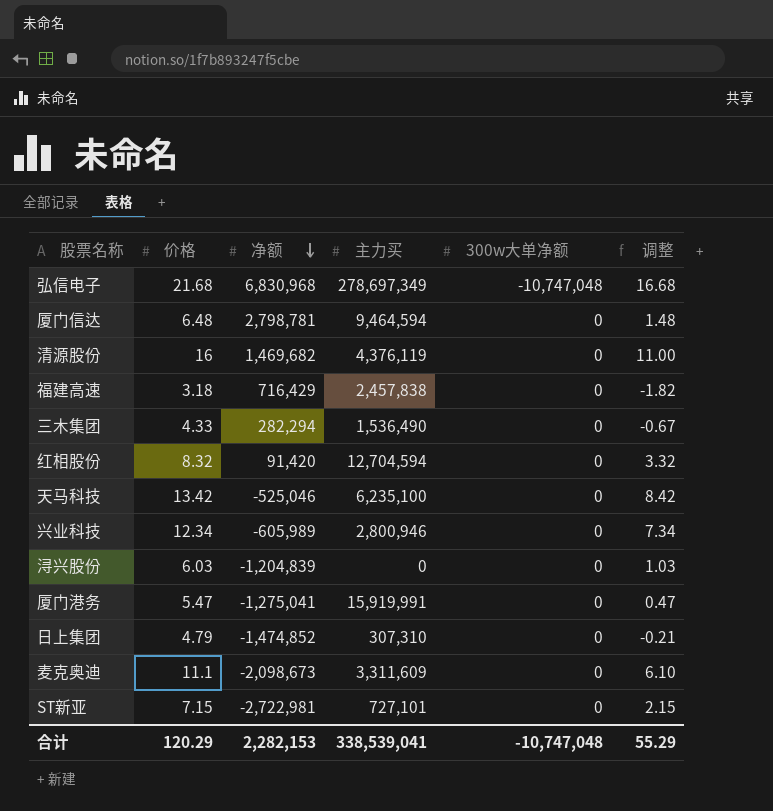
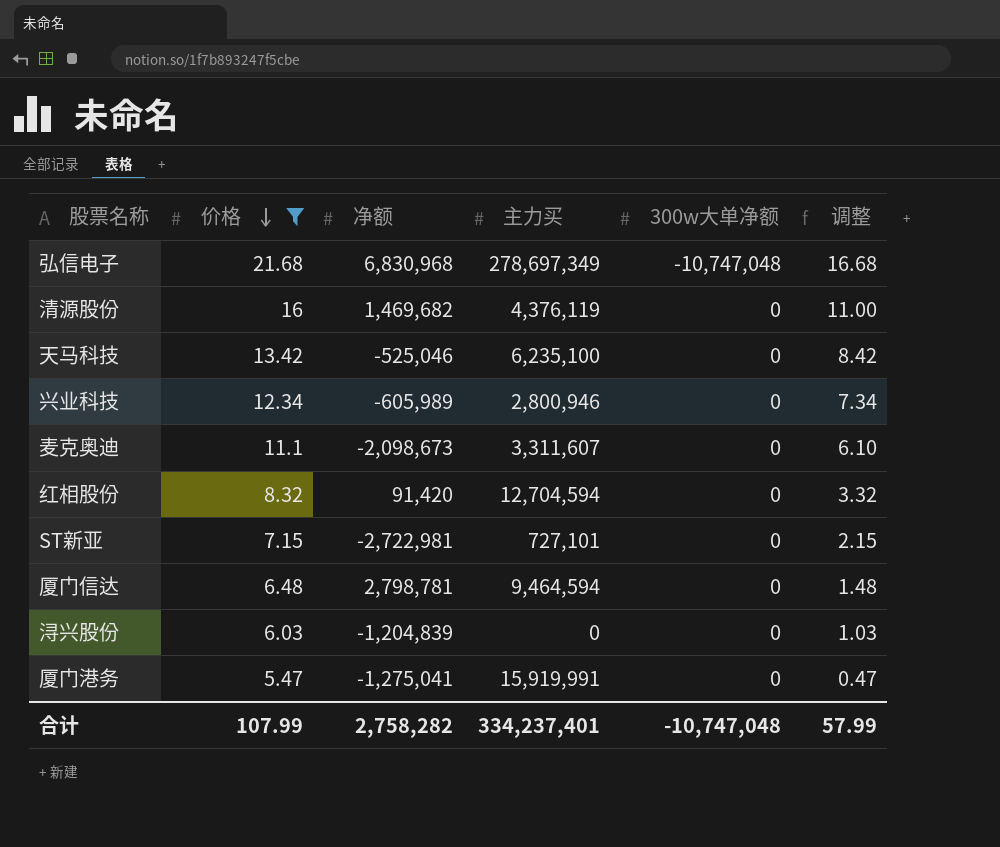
filter: none -> 价格 >= 5.47
row order: 净额 descending -> 价格 descending
麦克奥迪 | 主力买: 3,311,609 -> 3,311,607
合计 | 价格: 120.29 -> 107.99
合计 | 净额: 2,282,153 -> 2,758,282
合计 | 主力买: 338,539,041 -> 334,237,401
合计 | 调整: 55.29 -> 57.99

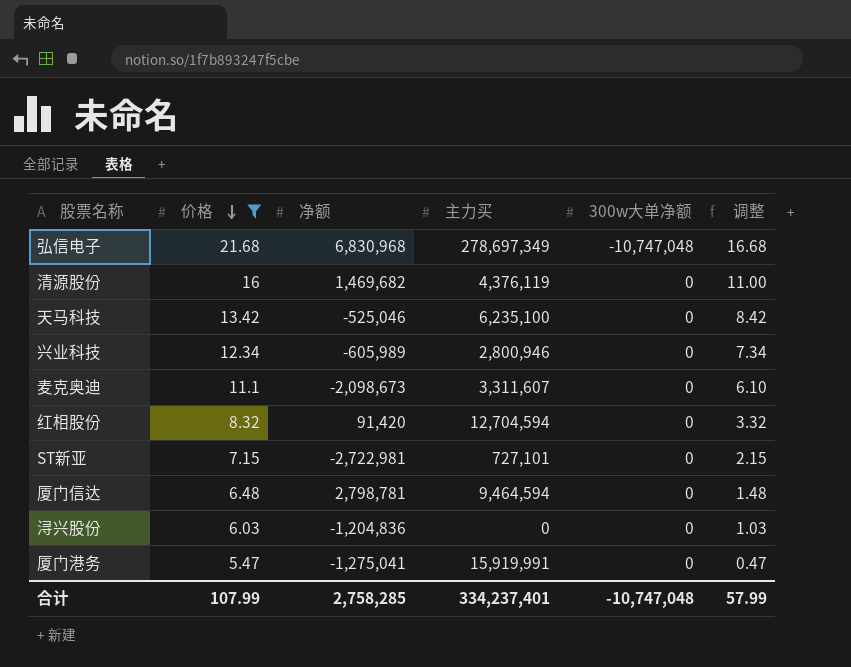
浔兴股份 | 净额: -1,204,839 -> -1,204,836
合计 | 净额: 2,758,282 -> 2,758,285

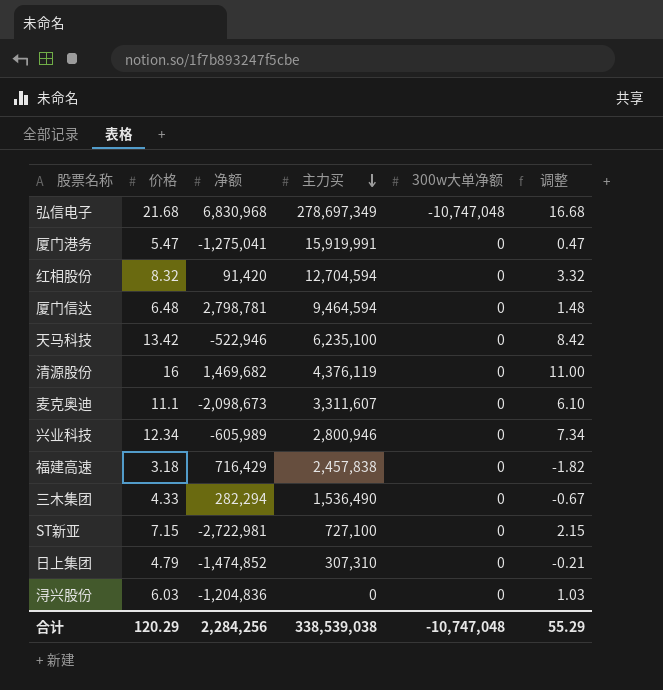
filter: 价格 >= 5.47 -> none
row order: 价格 descending -> 主力买 descending
天马科技 | 净额: -525,046 -> -522,946
ST新亚 | 主力买: 727,101 -> 727,100
合计 | 价格: 107.99 -> 120.29
合计 | 净额: 2,758,285 -> 2,284,256
合计 | 主力买: 334,237,401 -> 338,539,038
合计 | 调整: 57.99 -> 55.29

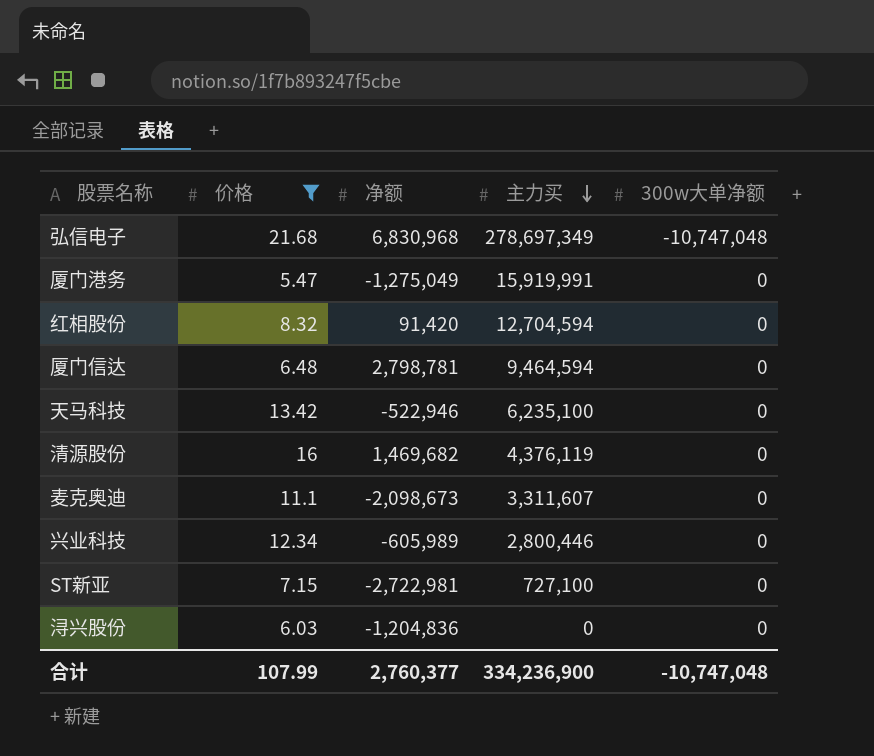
filter: none -> 价格 >= 5.47
column 调整 | formula: [价格] - 5 -> none
厦门港务 | 净额: -1,275,041 -> -1,275,049
兴业科技 | 主力买: 2,800,946 -> 2,800,446
合计 | 价格: 120.29 -> 107.99
合计 | 净额: 2,284,256 -> 2,760,377
合计 | 主力买: 338,539,038 -> 334,236,900

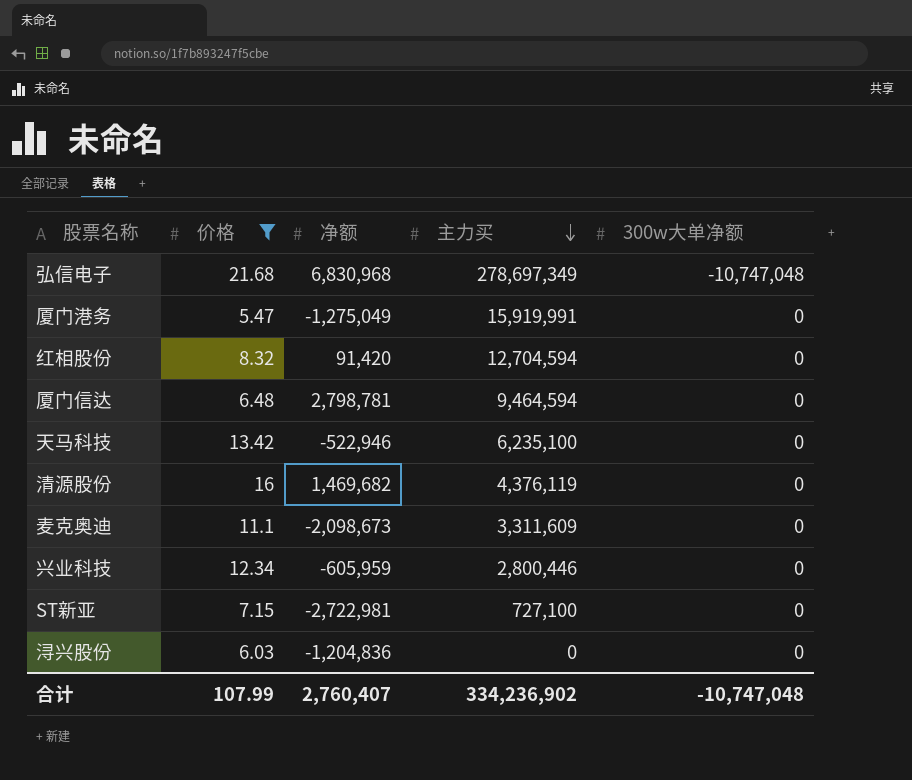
麦克奥迪 | 主力买: 3,311,607 -> 3,311,609
兴业科技 | 净额: -605,989 -> -605,959
合计 | 净额: 2,760,377 -> 2,760,407
合计 | 主力买: 334,236,900 -> 334,236,902

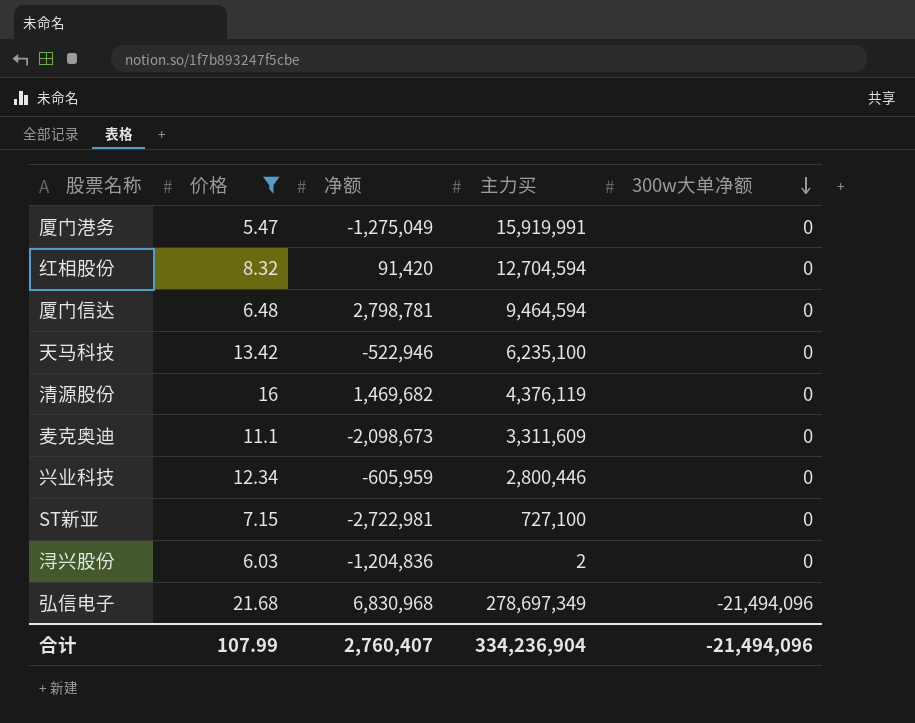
row order: 主力买 descending -> 300w大单净额 descending
浔兴股份 | 主力买: 0 -> 2
弘信电子 | 300w大单净额: -10,747,048 -> -21,494,096
合计 | 主力买: 334,236,902 -> 334,236,904
合计 | 300w大单净额: -10,747,048 -> -21,494,096

